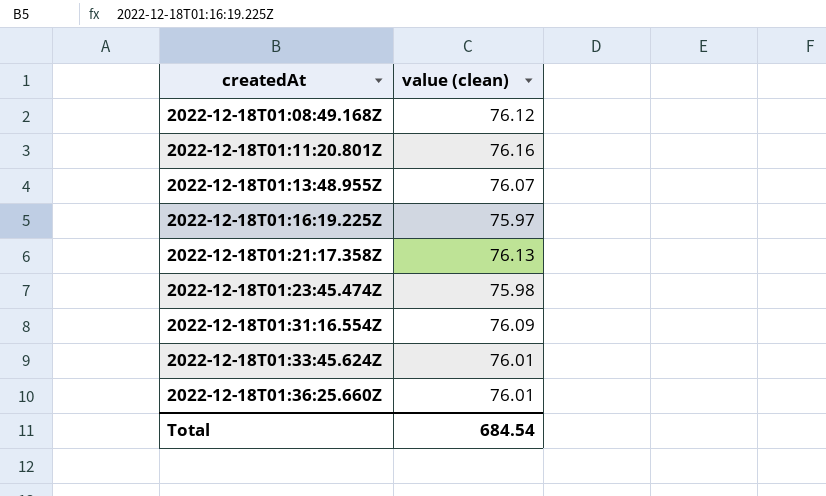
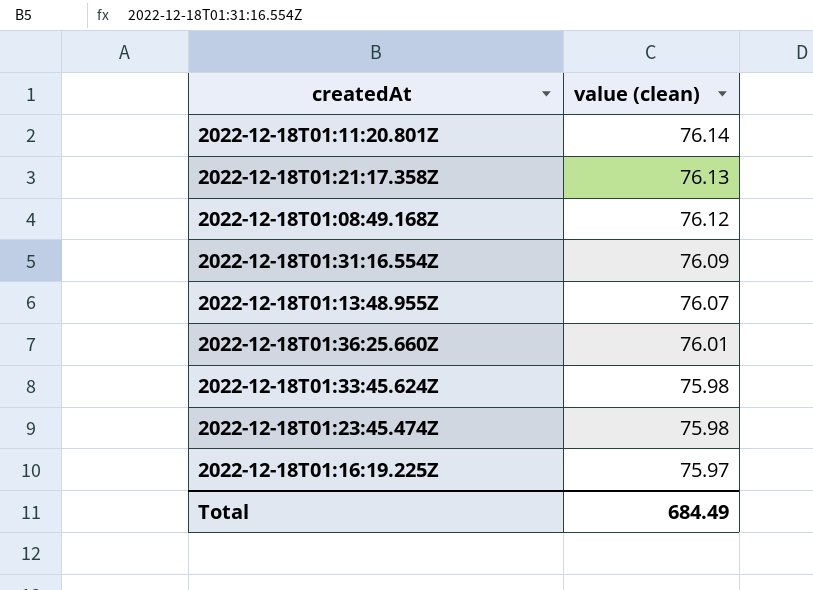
row order: createdAt ascending -> value (clean) descending
2022-12-18T01:11:20.801Z | value (clean): 76.16 -> 76.14
2022-12-18T01:33:45.624Z | value (clean): 76.01 -> 75.98
Total | value (clean): 684.54 -> 684.49

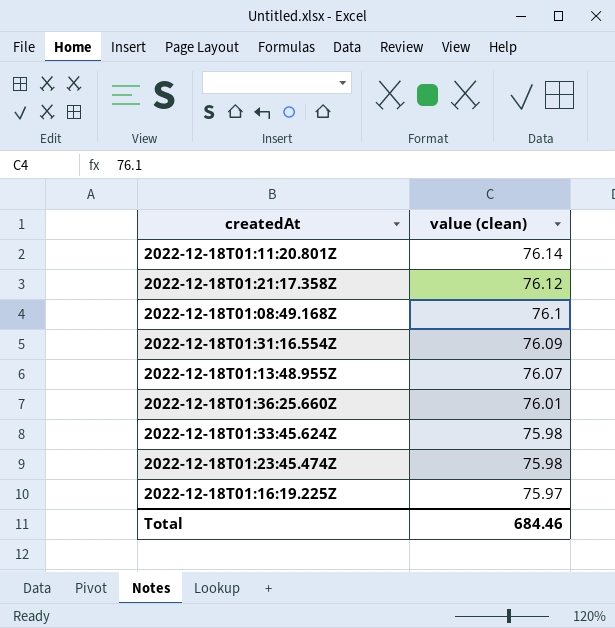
2022-12-18T01:21:17.358Z | value (clean): 76.13 -> 76.12
2022-12-18T01:08:49.168Z | value (clean): 76.12 -> 76.1
Total | value (clean): 684.49 -> 684.46

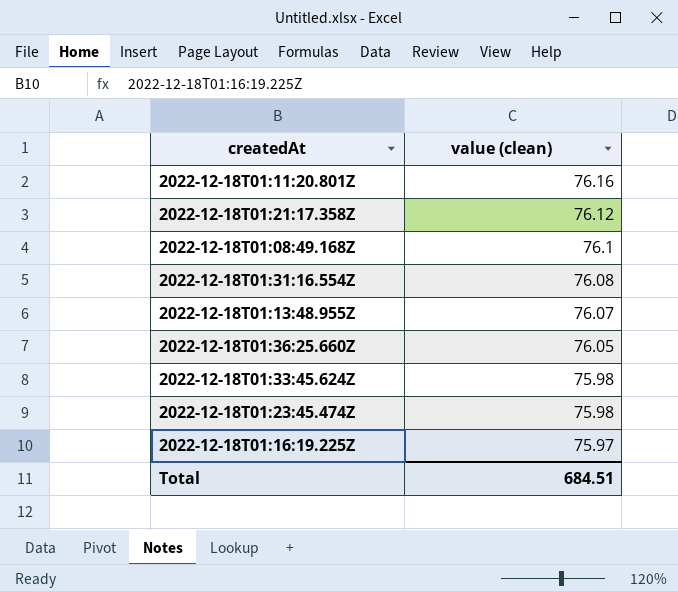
2022-12-18T01:11:20.801Z | value (clean): 76.14 -> 76.16
2022-12-18T01:31:16.554Z | value (clean): 76.09 -> 76.08
2022-12-18T01:36:25.660Z | value (clean): 76.01 -> 76.05
Total | value (clean): 684.46 -> 684.51

